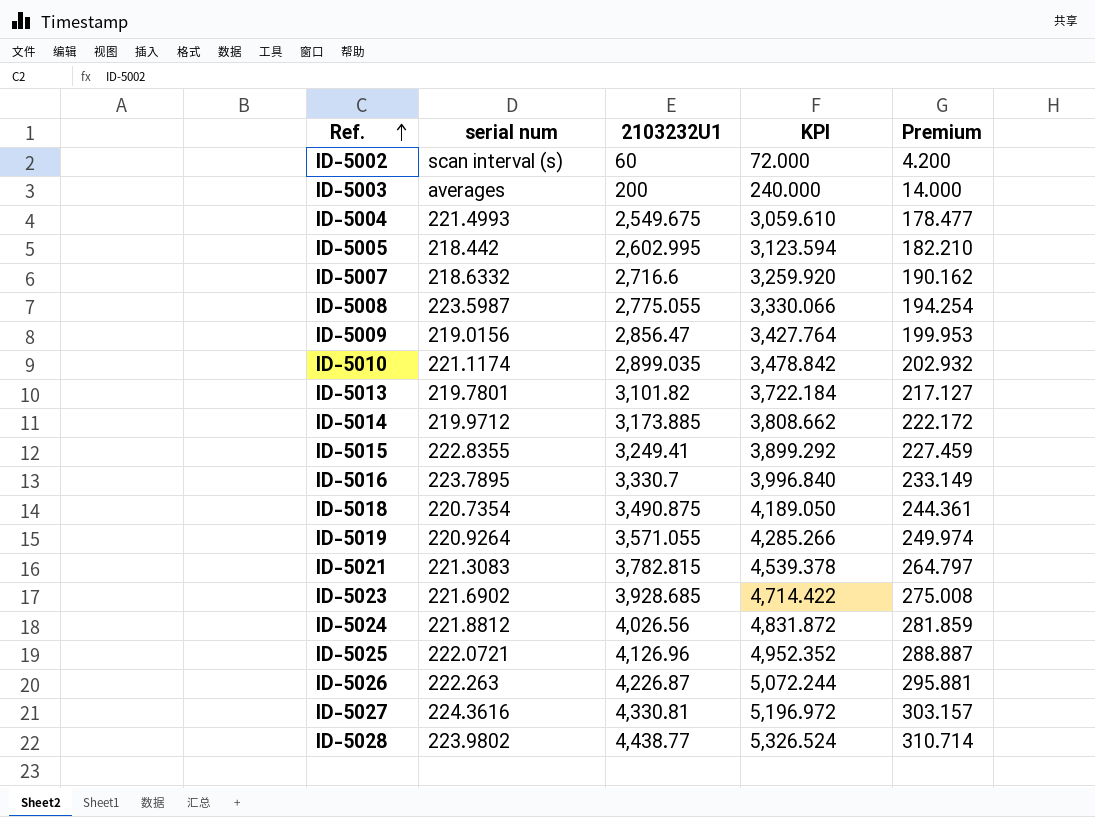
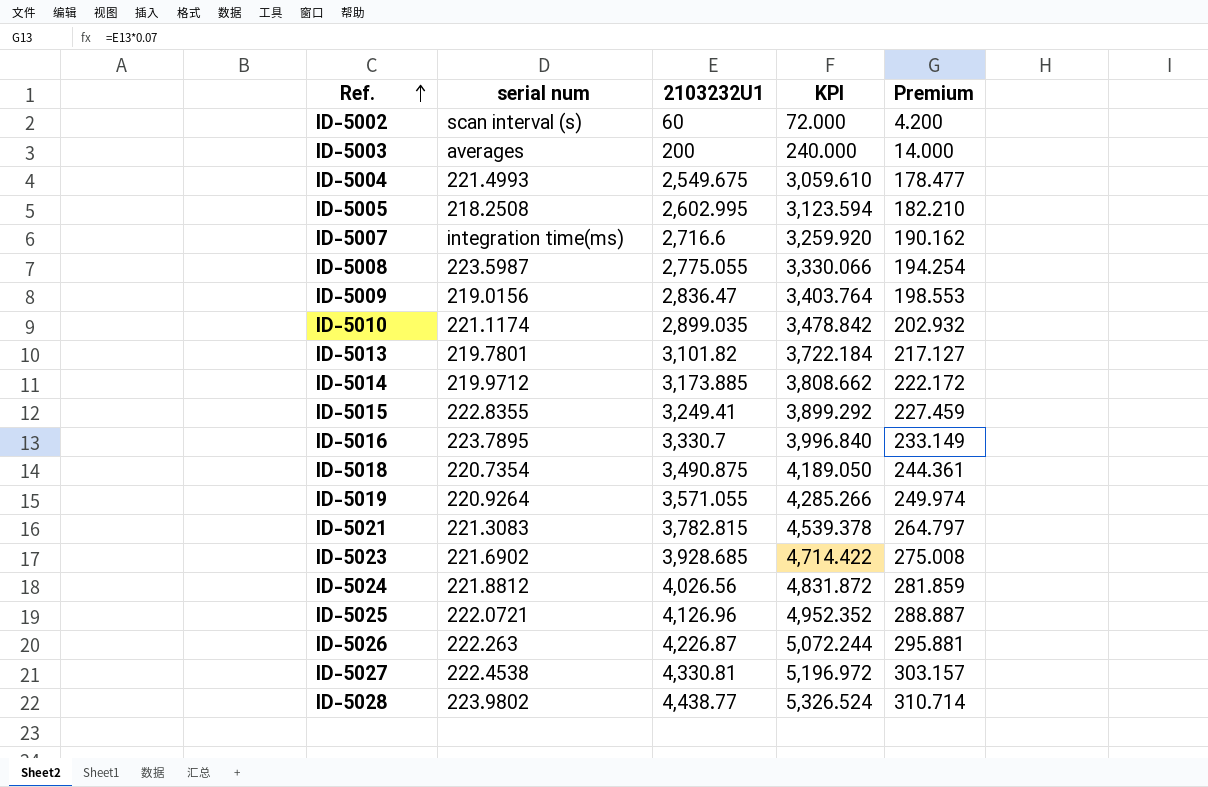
ID-5005 | serial num: 218.442 -> 218.2508
ID-5007 | serial num: 218.6332 -> integration time(ms)
ID-5009 | 2103232U1: 2,856.47 -> 2,836.47
ID-5009 | KPI: 3,427.764 -> 3,403.764
ID-5009 | Premium: 199.953 -> 198.553
ID-5027 | serial num: 224.3616 -> 222.4538

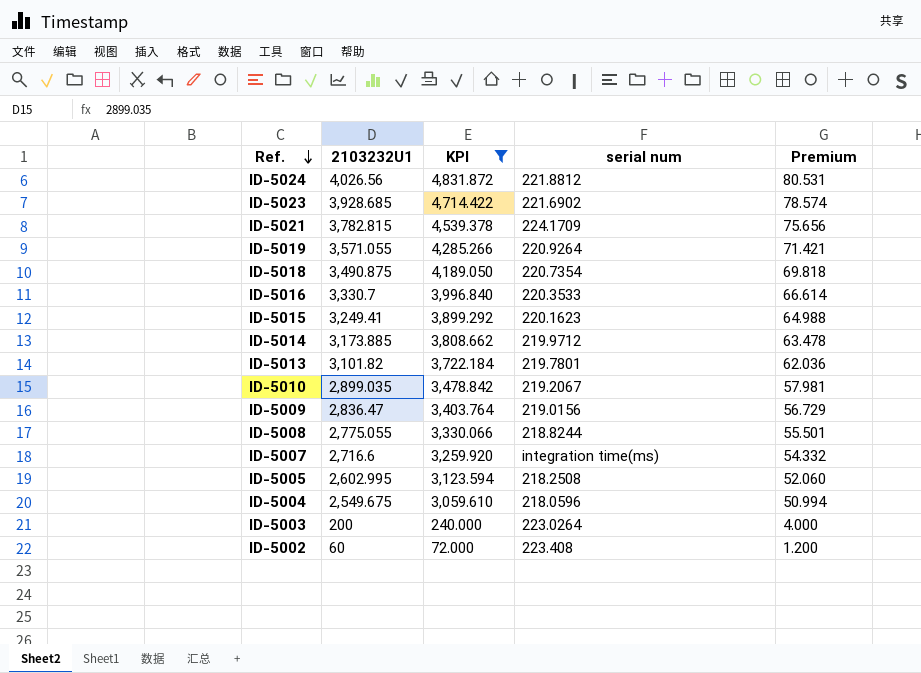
filter: none -> KPI <= 4,831.872
row order: Ref. ascending -> Ref. descending
column serial num | position: 2 -> 4
column Premium | formula: [2103232U1] * 0.07 -> [2103232U1] * 0.02
ID-5021 | serial num: 221.3083 -> 224.1709
ID-5016 | serial num: 223.7895 -> 220.3533
ID-5015 | serial num: 222.8355 -> 220.1623
ID-5010 | serial num: 221.1174 -> 219.2067
ID-5008 | serial num: 223.5987 -> 218.8244
ID-5004 | serial num: 221.4993 -> 218.0596
ID-5003 | serial num: averages -> 223.0264
ID-5002 | serial num: scan interval (s) -> 223.408

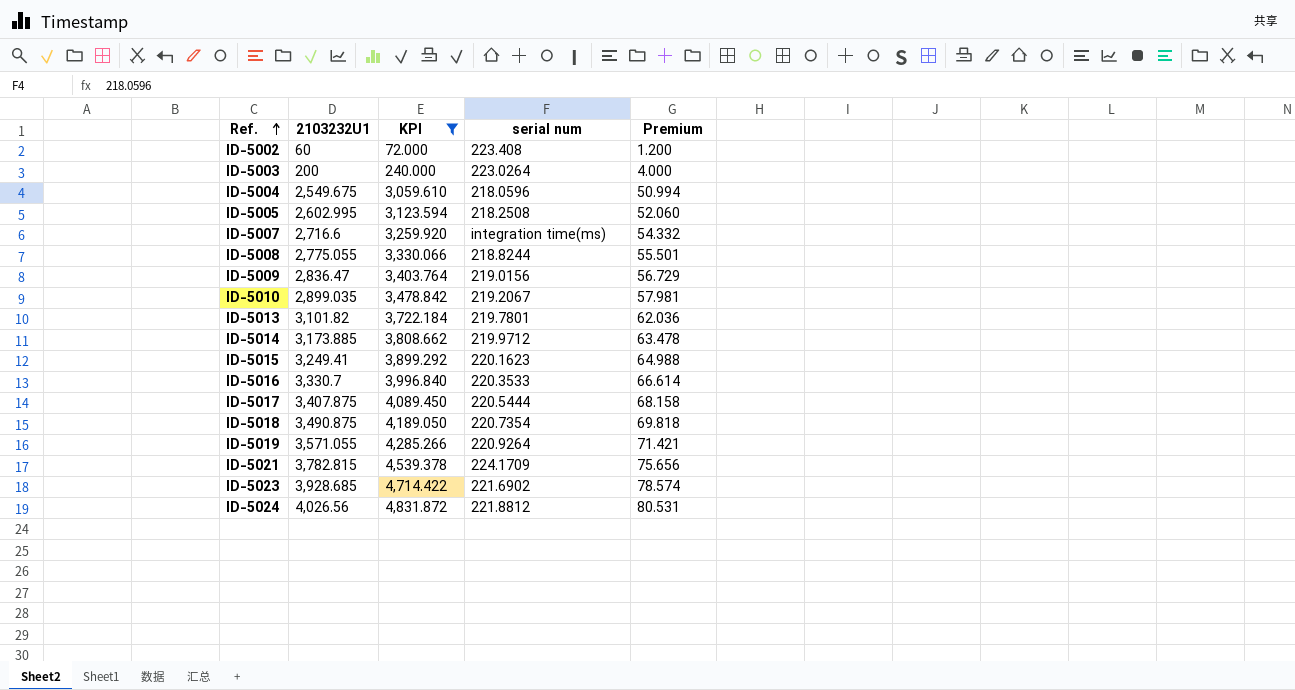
row order: Ref. descending -> Ref. ascending
row ID-5017: none -> 3,407.875 | 4,089.450 | 220.5444 | 68.158

